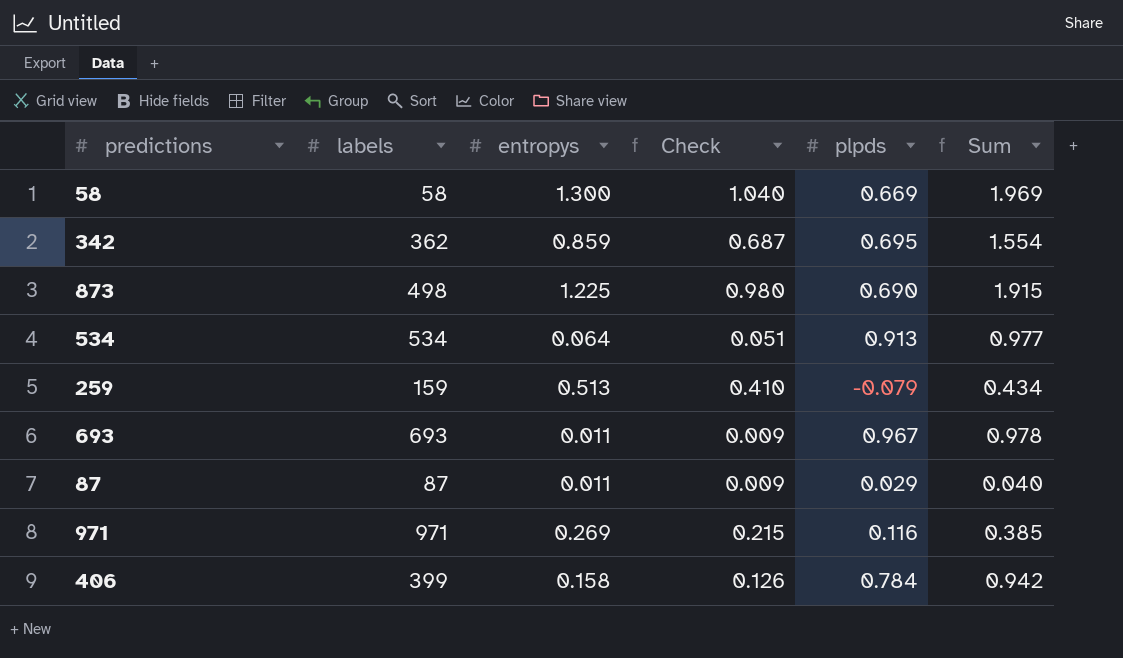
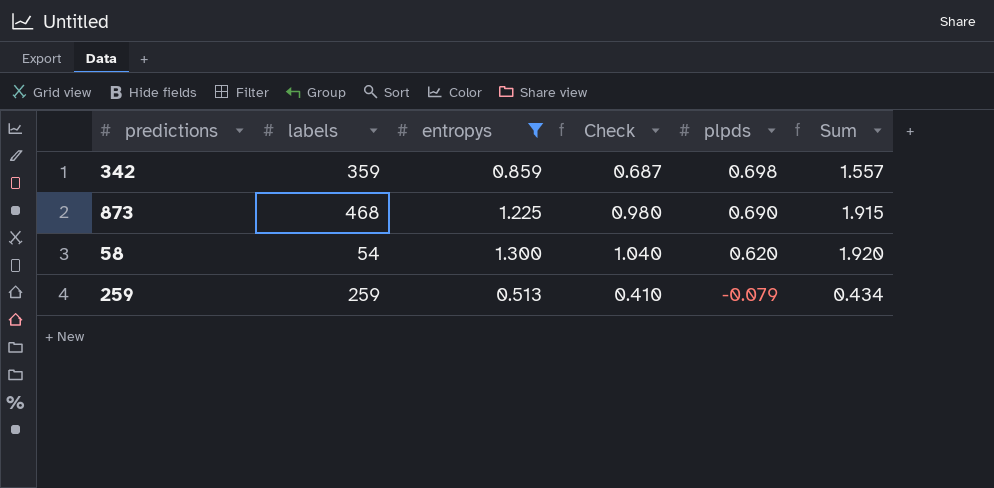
filter: none -> entropys >= 0.513
row order: none -> plpds descending
342 | labels: 362 -> 359
342 | plpds: 0.695 -> 0.698
342 | Sum: 1.554 -> 1.557
873 | labels: 498 -> 468
58 | labels: 58 -> 54
58 | plpds: 0.669 -> 0.620
58 | Sum: 1.969 -> 1.920
259 | labels: 159 -> 259

